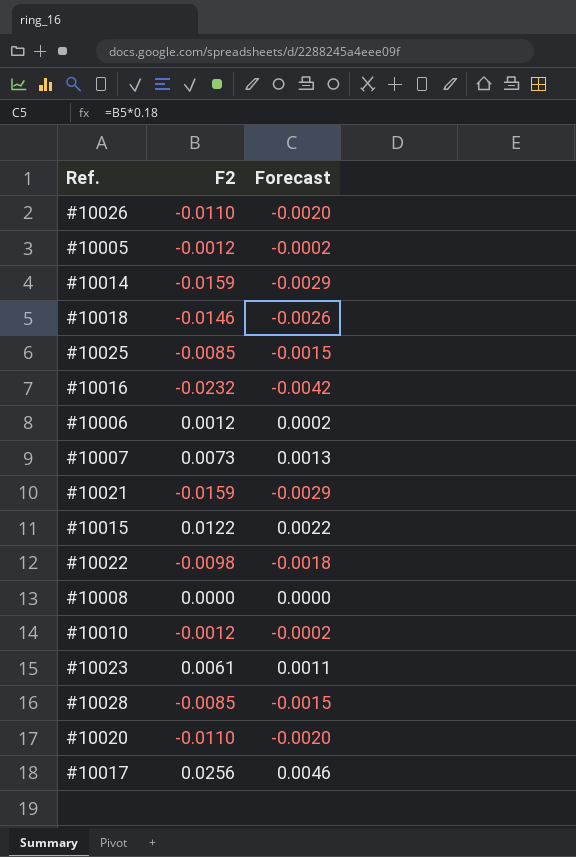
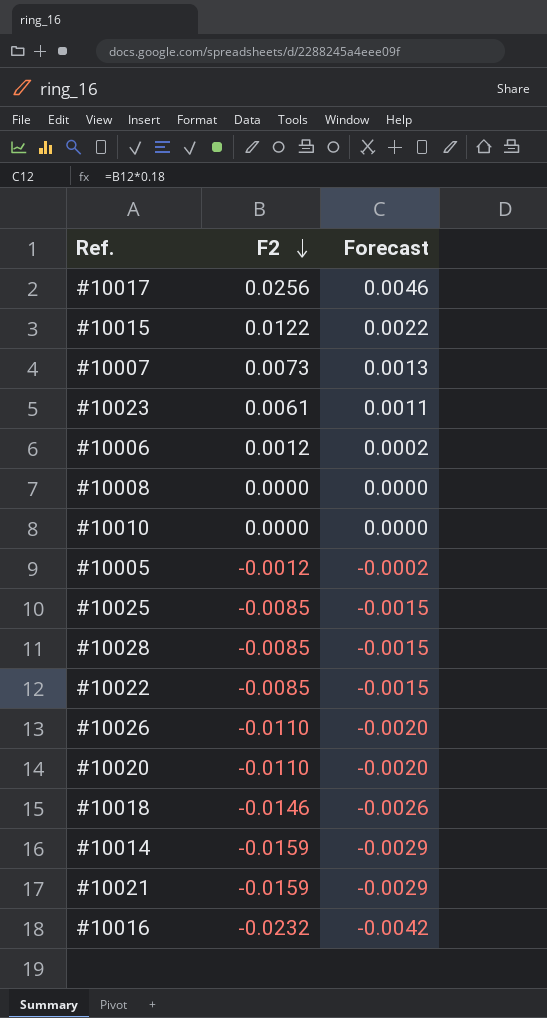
row order: none -> F2 descending
#10010 | F2: -0.0012 -> 0.0000
#10010 | Forecast: -0.0002 -> 0.0000
#10022 | F2: -0.0098 -> -0.0085
#10022 | Forecast: -0.0018 -> -0.0015

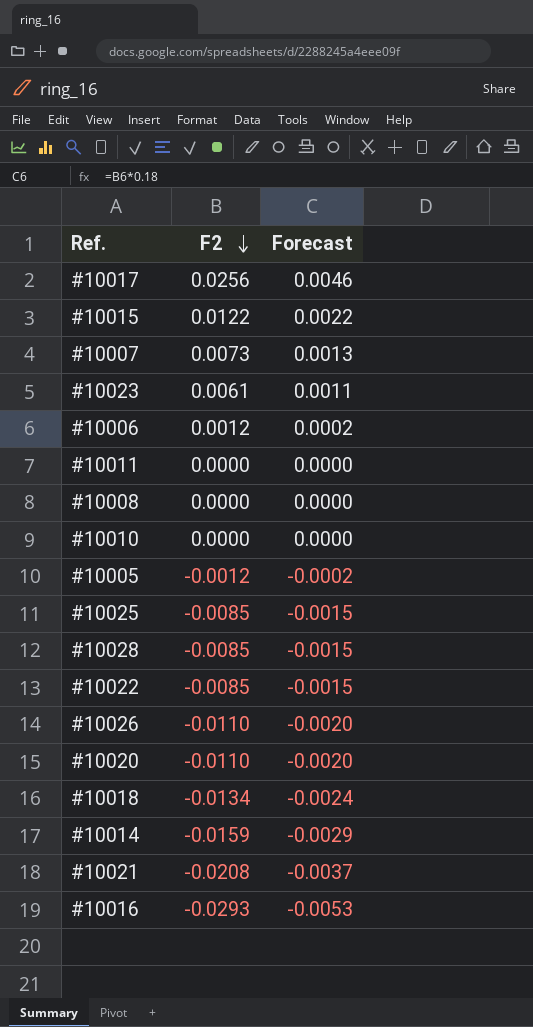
row #10011: none -> 0.0000 | 0.0000
#10018 | F2: -0.0146 -> -0.0134
#10018 | Forecast: -0.0026 -> -0.0024
#10021 | F2: -0.0159 -> -0.0208
#10021 | Forecast: -0.0029 -> -0.0037
#10016 | F2: -0.0232 -> -0.0293
#10016 | Forecast: -0.0042 -> -0.0053

